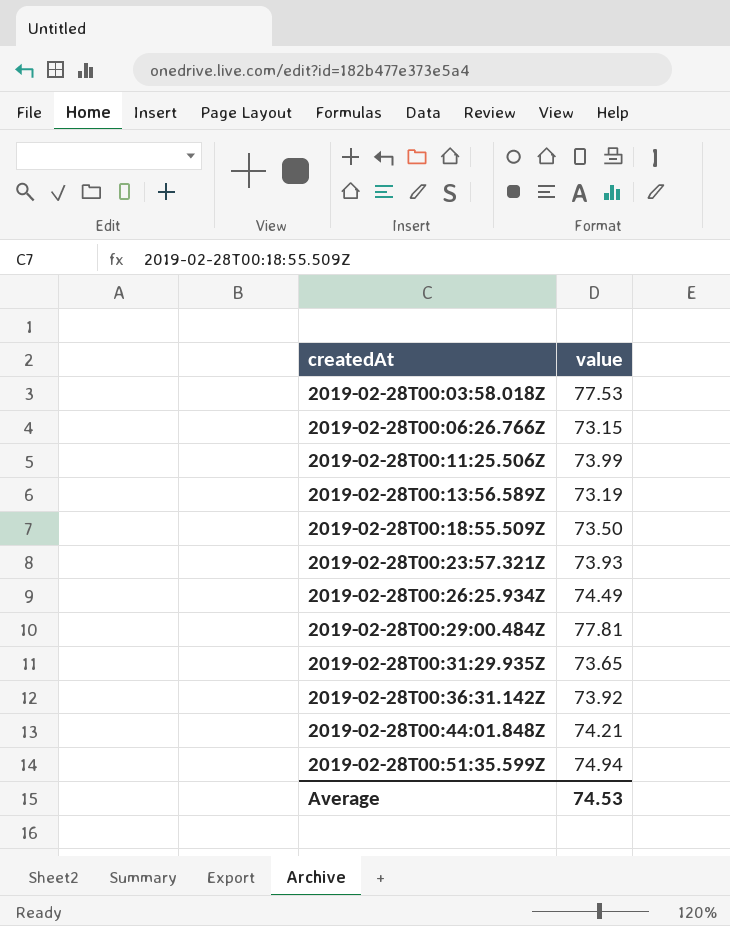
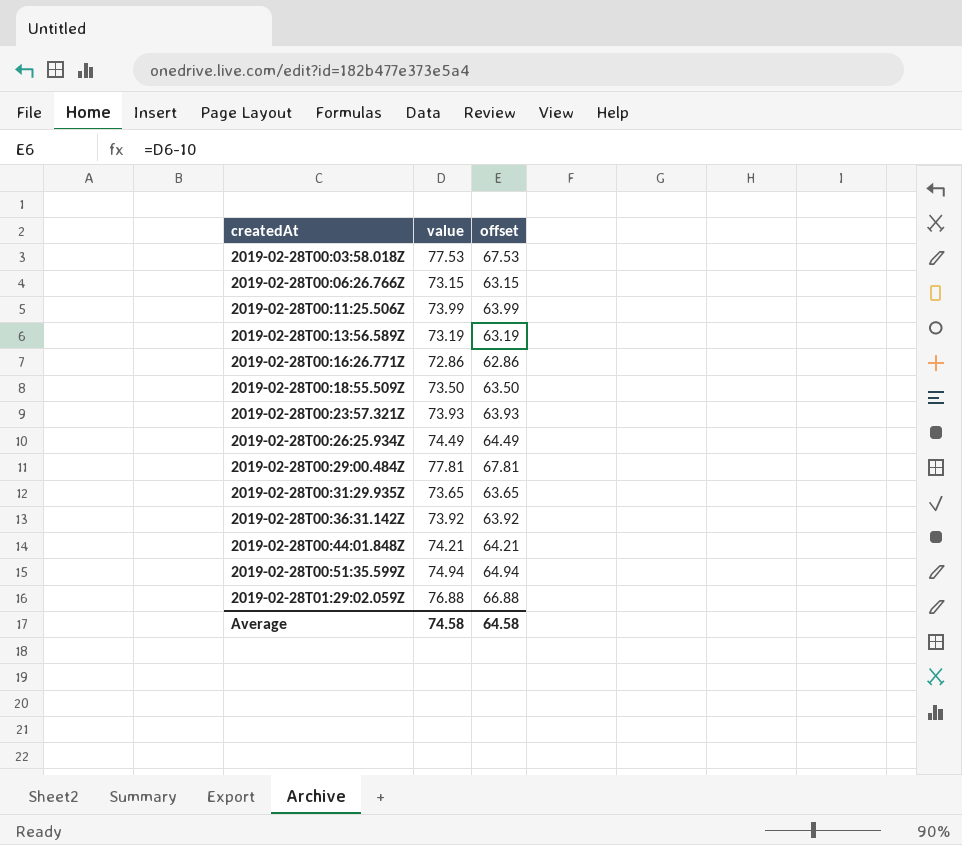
column offset | formula: none -> [value] - 10
row 2019-02-28T00:16:26.771Z: none -> 72.86 | 62.86
row 2019-02-28T01:29:02.059Z: none -> 76.88 | 66.88
Average | value: 74.53 -> 74.58

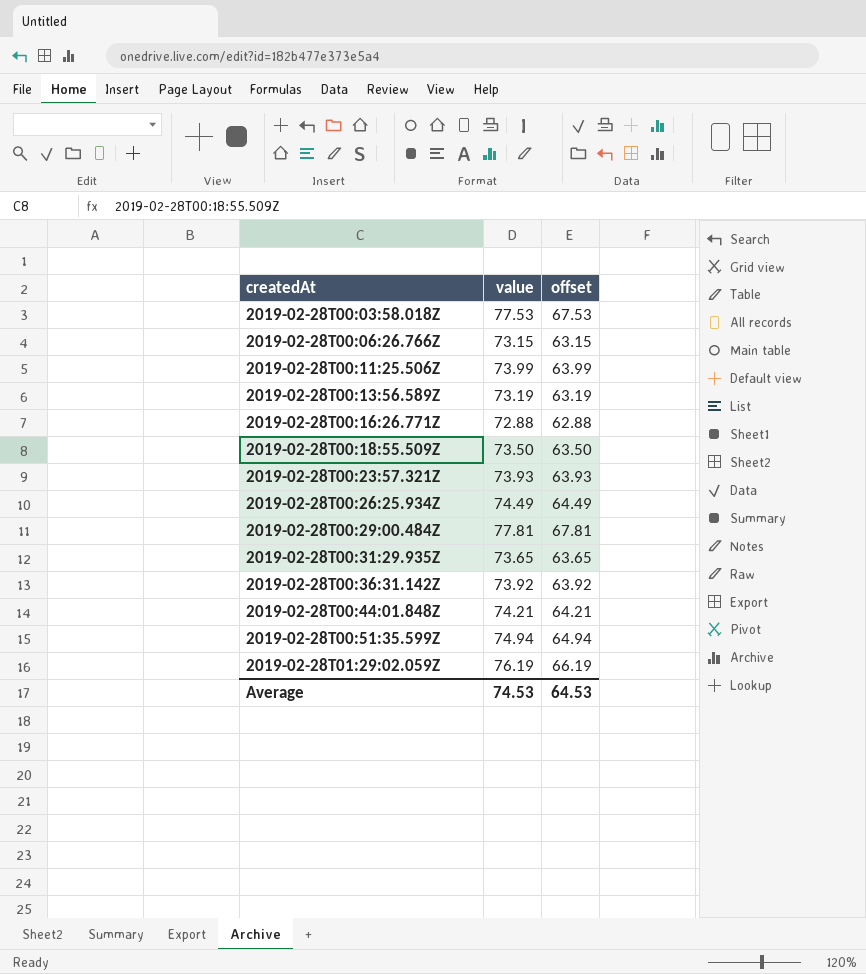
2019-02-28T00:16:26.771Z | value: 72.86 -> 72.88
2019-02-28T00:16:26.771Z | offset: 62.86 -> 62.88
2019-02-28T01:29:02.059Z | value: 76.88 -> 76.19
2019-02-28T01:29:02.059Z | offset: 66.88 -> 66.19
Average | value: 74.58 -> 74.53
Average | offset: 64.58 -> 64.53

